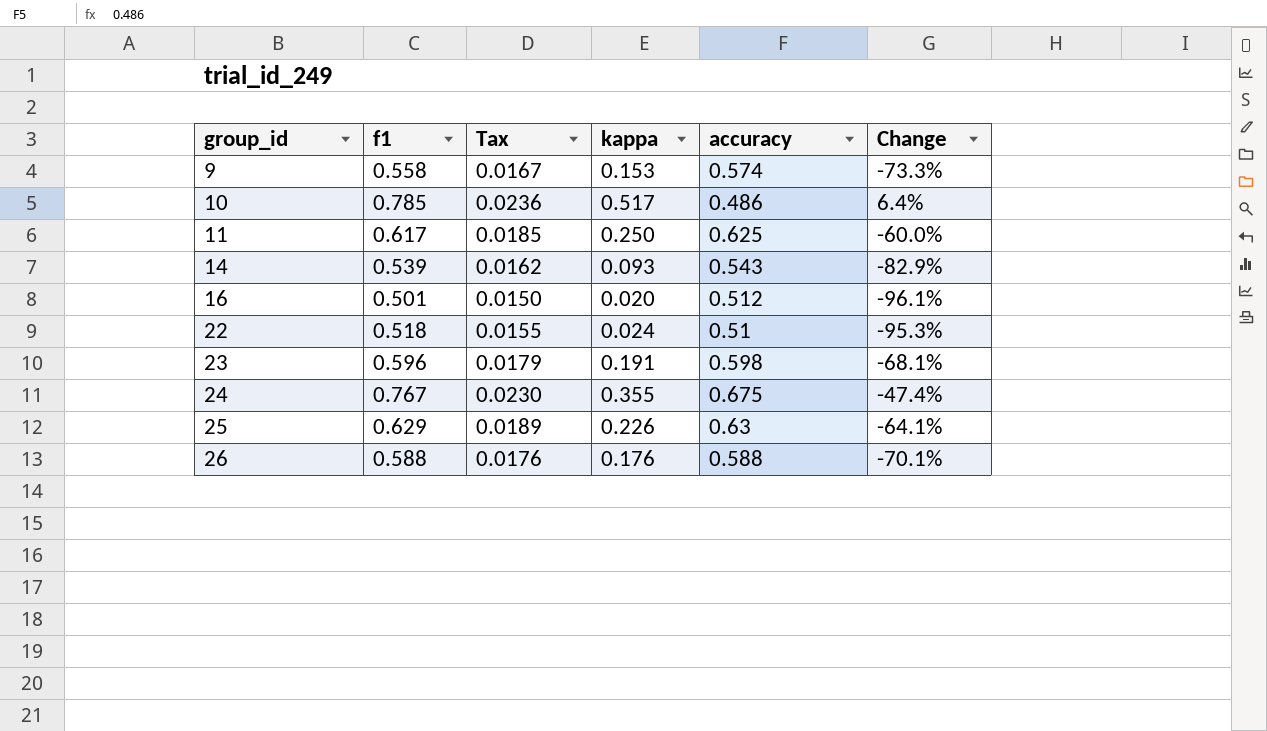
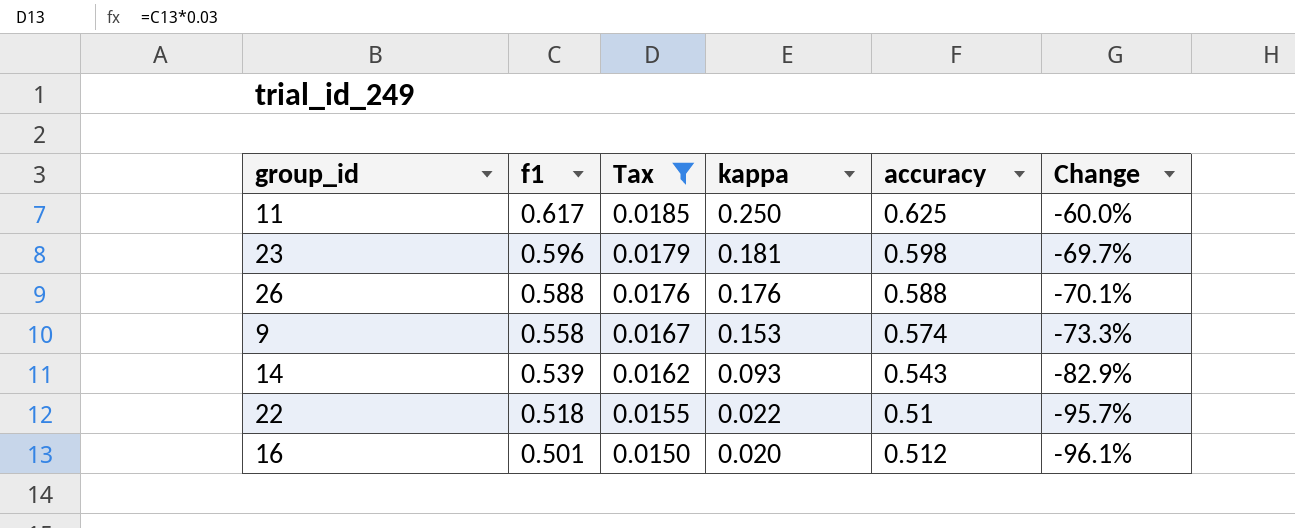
filter: none -> Tax <= 0.0185
row order: group_id ascending -> f1 descending
23 | kappa: 0.191 -> 0.181
23 | Change: -68.1% -> -69.7%
22 | kappa: 0.024 -> 0.022
22 | Change: -95.3% -> -95.7%

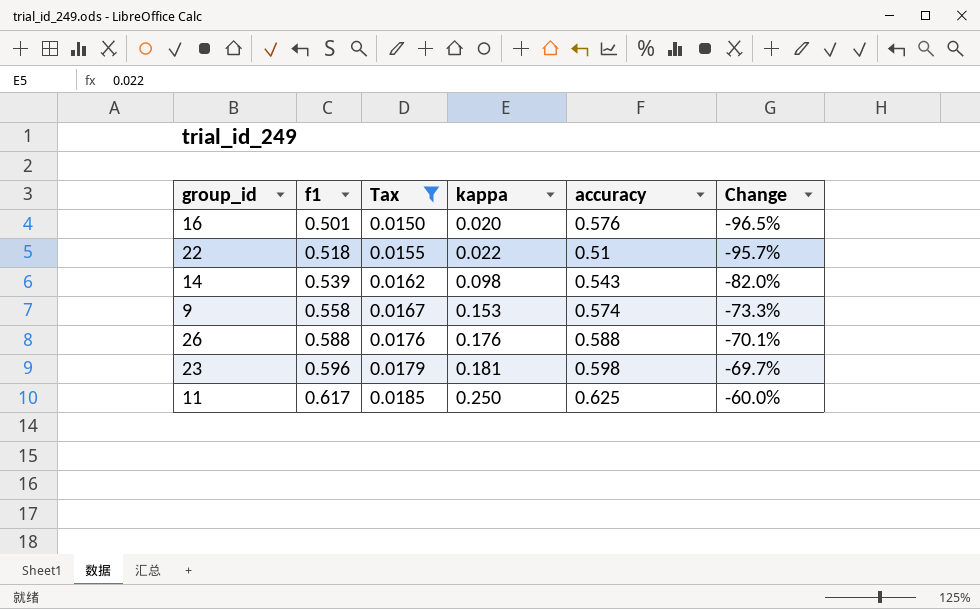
row order: f1 descending -> f1 ascending
16 | accuracy: 0.512 -> 0.576
16 | Change: -96.1% -> -96.5%
14 | kappa: 0.093 -> 0.098
14 | Change: -82.9% -> -82.0%

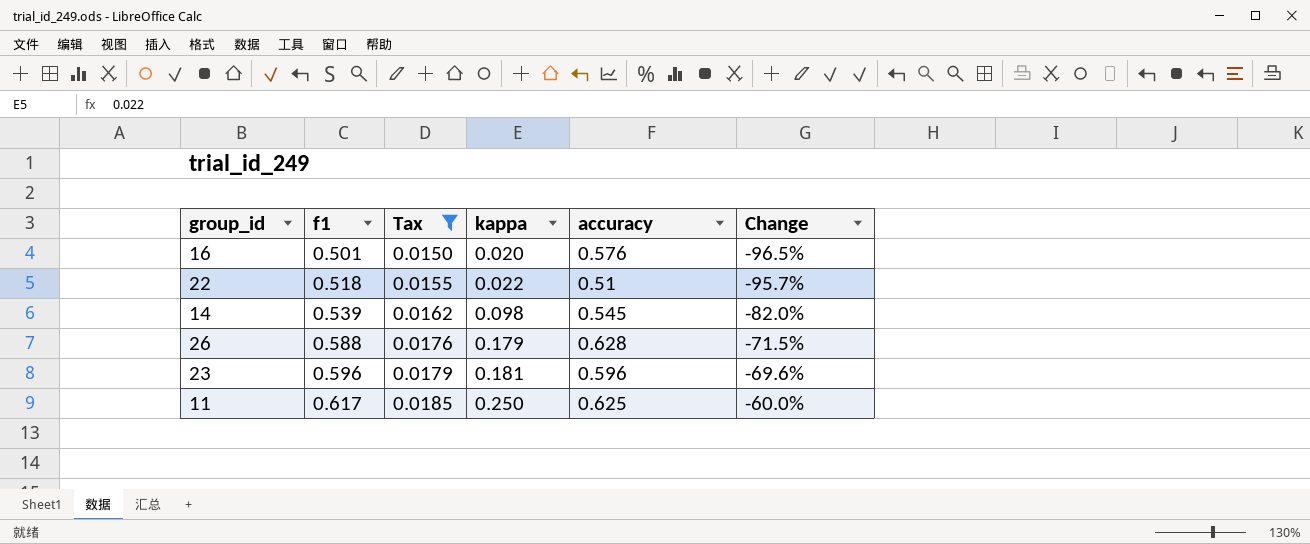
row 9: 0.558 | 0.0167 | 0.153 | 0.574 | -73.3% -> none
14 | accuracy: 0.543 -> 0.545
26 | kappa: 0.176 -> 0.179
26 | accuracy: 0.588 -> 0.628
26 | Change: -70.1% -> -71.5%
23 | accuracy: 0.598 -> 0.596
23 | Change: -69.7% -> -69.6%

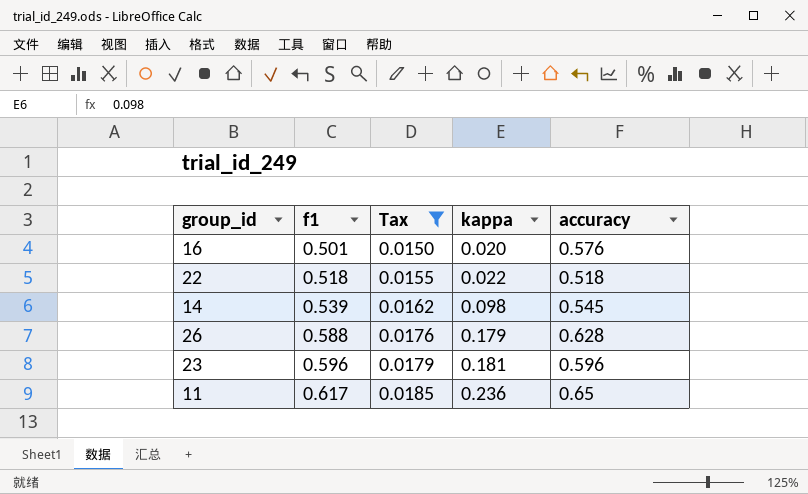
column Change | formula: ([kappa] - [accuracy]) / [accuracy] -> none
22 | accuracy: 0.51 -> 0.518
11 | kappa: 0.250 -> 0.236
11 | accuracy: 0.625 -> 0.65

